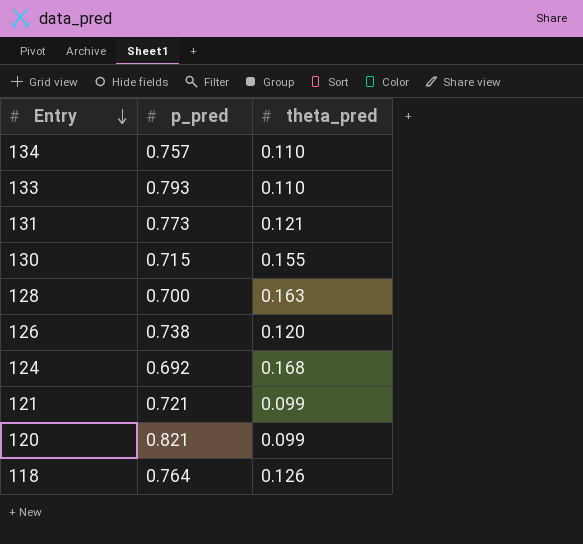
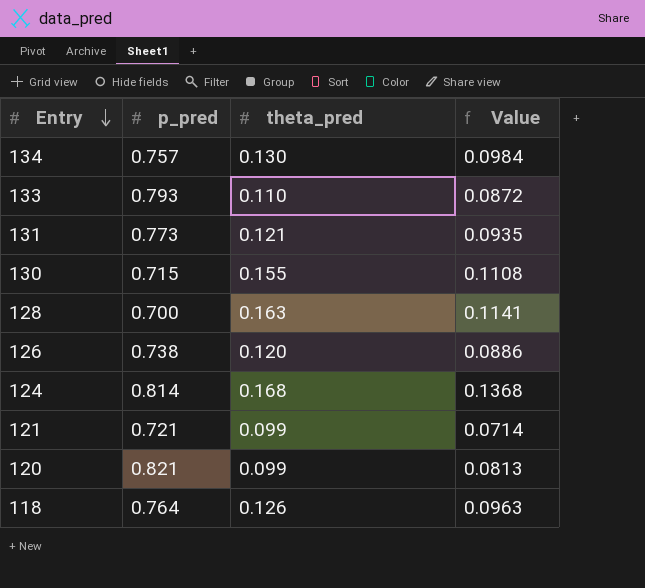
column Value | formula: none -> [p_pred] * [theta_pred]
134 | theta_pred: 0.110 -> 0.130
124 | p_pred: 0.692 -> 0.814

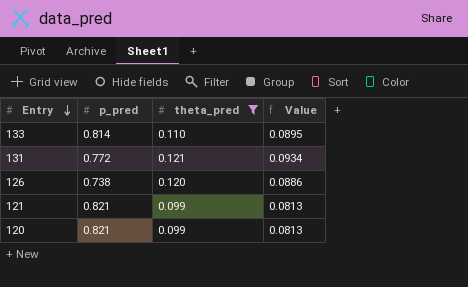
filter: none -> theta_pred <= 0.121
133 | p_pred: 0.793 -> 0.814
133 | Value: 0.0872 -> 0.0895
131 | p_pred: 0.773 -> 0.772
131 | Value: 0.0935 -> 0.0934
121 | p_pred: 0.721 -> 0.821
121 | Value: 0.0714 -> 0.0813

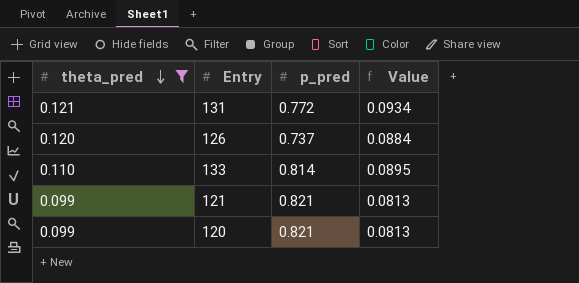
row order: Entry descending -> theta_pred descending
column theta_pred | position: 3 -> 1
126 | p_pred: 0.738 -> 0.737
126 | Value: 0.0886 -> 0.0884

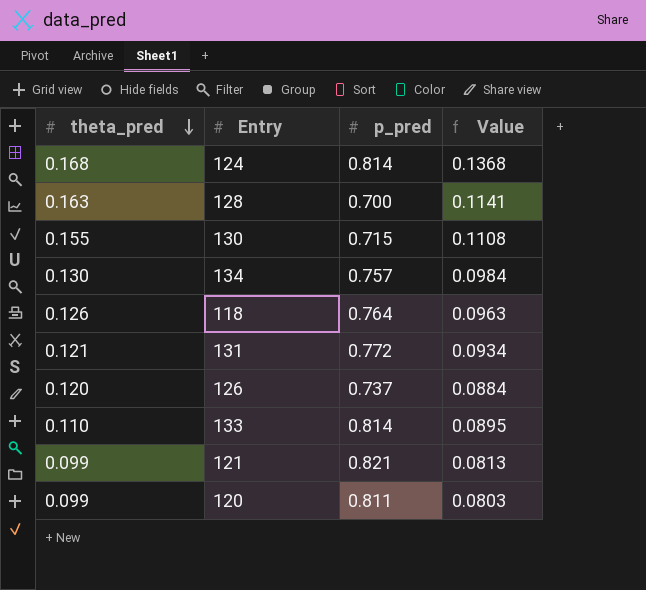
filter: theta_pred <= 0.121 -> none
120 | p_pred: 0.821 -> 0.811
120 | Value: 0.0813 -> 0.0803

